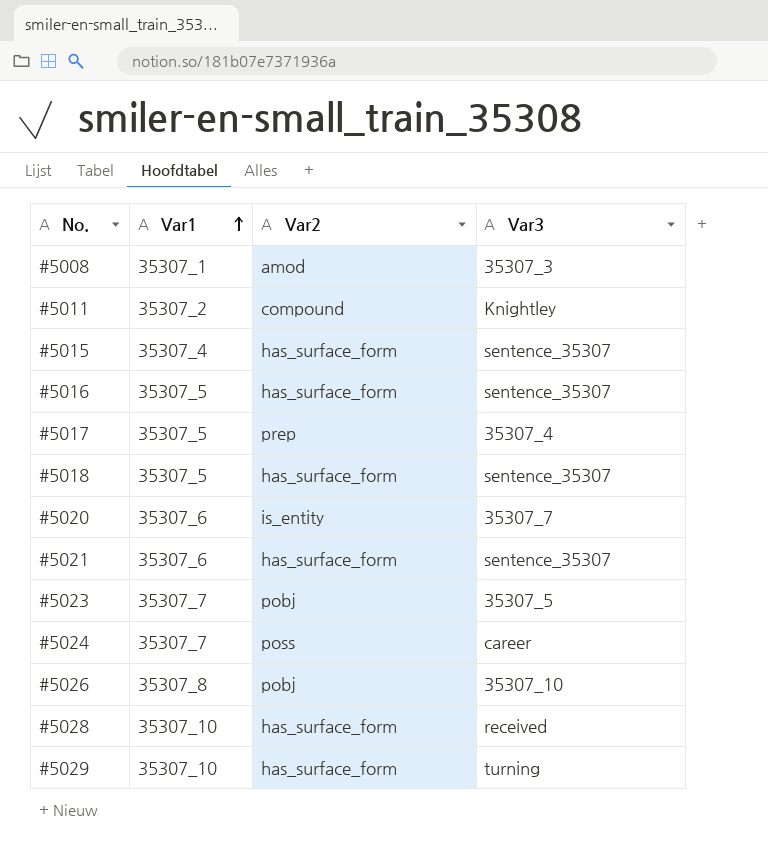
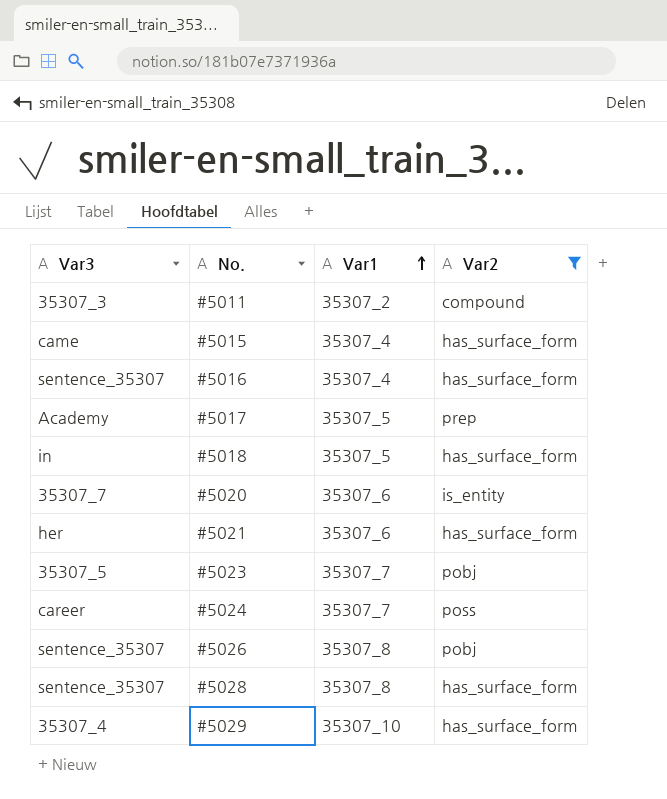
filter: none -> Var2 != amod
column Var3 | position: 4 -> 1
#5011 | Var3: Knightley -> 35307_3
#5015 | Var3: sentence_35307 -> came
#5016 | Var1: 35307_5 -> 35307_4
#5017 | Var3: 35307_4 -> Academy
#5018 | Var3: sentence_35307 -> in
#5021 | Var3: sentence_35307 -> her
#5026 | Var3: 35307_10 -> sentence_35307
#5028 | Var3: received -> sentence_35307
#5028 | Var1: 35307_10 -> 35307_8
#5029 | Var3: turning -> 35307_4

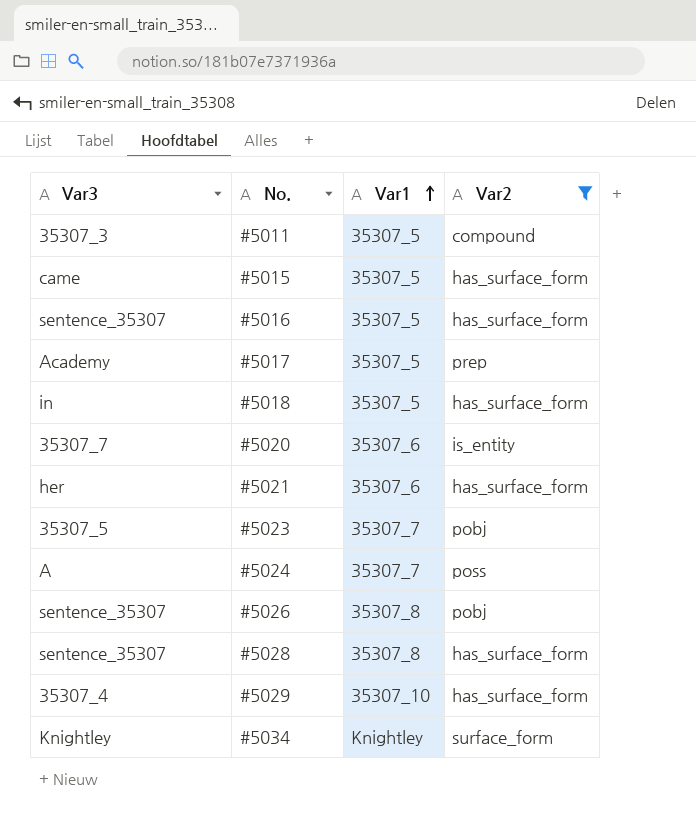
#5011 | Var1: 35307_2 -> 35307_5
#5015 | Var1: 35307_4 -> 35307_5
#5016 | Var1: 35307_4 -> 35307_5
#5024 | Var3: career -> A
row #5034: none -> Knightley | Knightley | surface_form

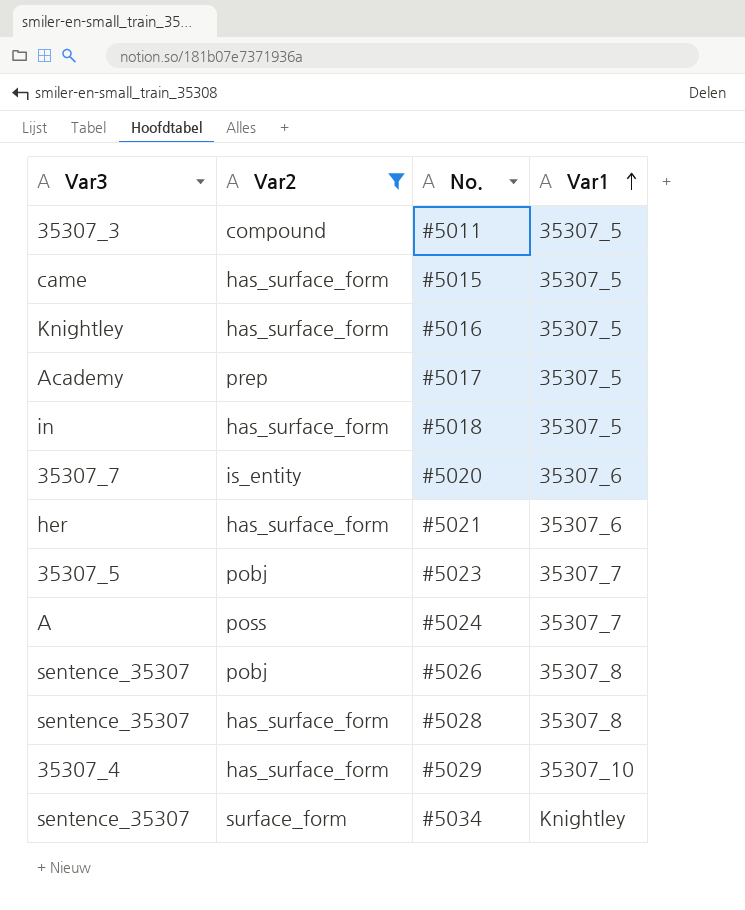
column Var2 | position: 4 -> 2
#5016 | Var3: sentence_35307 -> Knightley
#5034 | Var3: Knightley -> sentence_35307

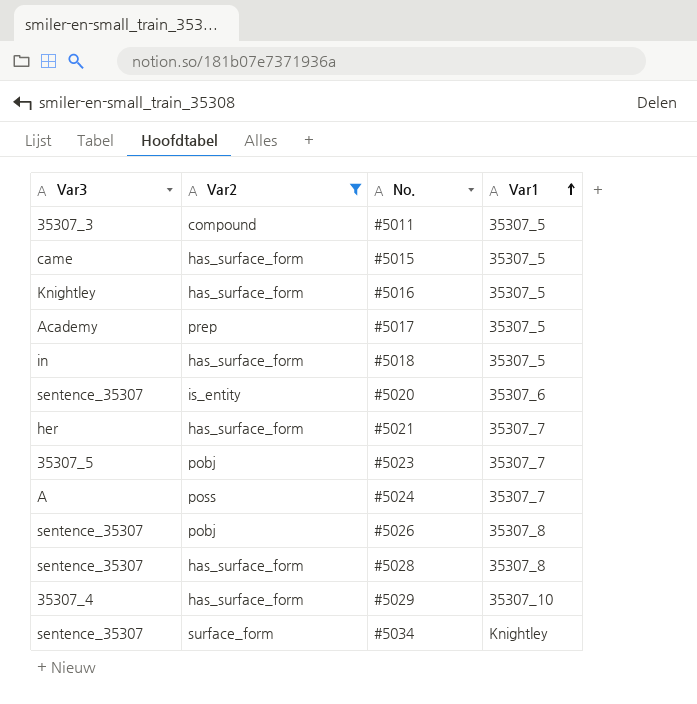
#5020 | Var3: 35307_7 -> sentence_35307
#5021 | Var1: 35307_6 -> 35307_7

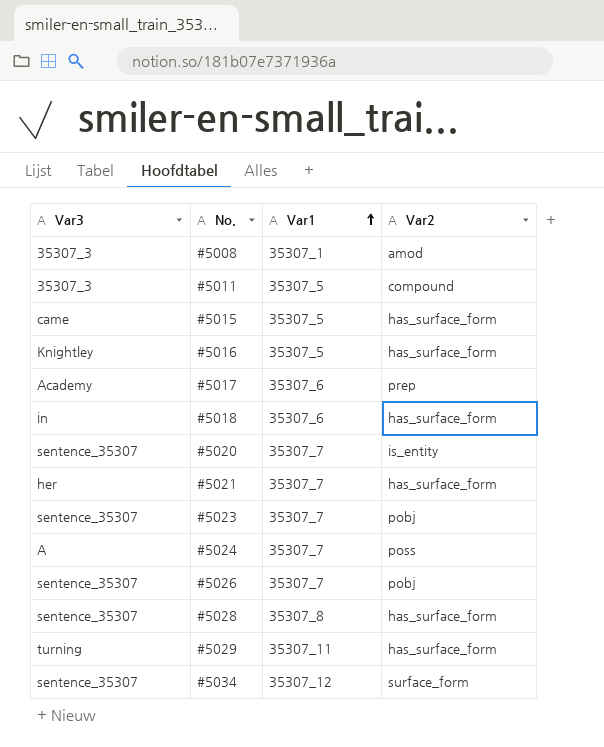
filter: Var2 != amod -> none
column Var2 | position: 2 -> 4
#5017 | Var1: 35307_5 -> 35307_6
#5018 | Var1: 35307_5 -> 35307_6
#5020 | Var1: 35307_6 -> 35307_7
#5023 | Var3: 35307_5 -> sentence_35307
#5026 | Var1: 35307_8 -> 35307_7
#5029 | Var3: 35307_4 -> turning
#5029 | Var1: 35307_10 -> 35307_11
#5034 | Var1: Knightley -> 35307_12

